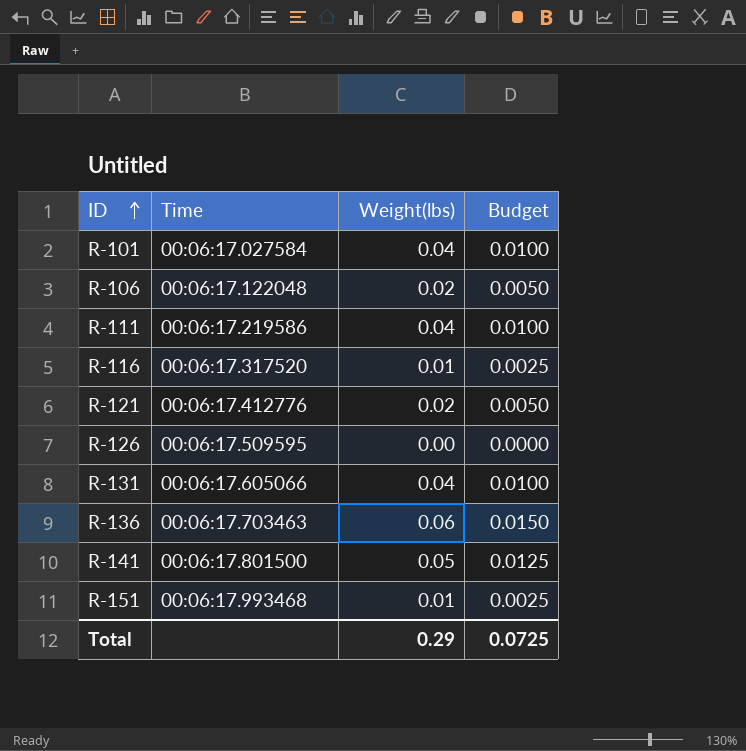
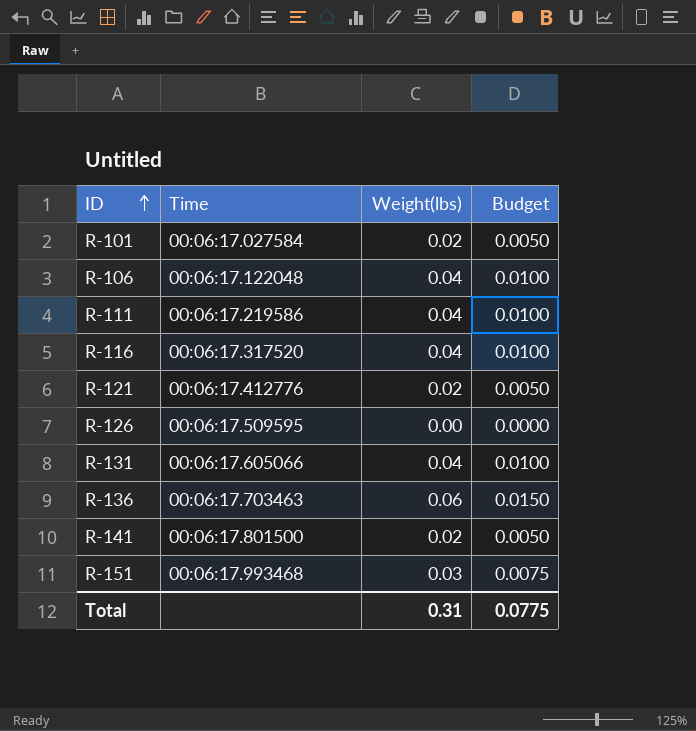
R-101 | Weight(lbs): 0.04 -> 0.02
R-101 | Budget: 0.0100 -> 0.0050
R-106 | Weight(lbs): 0.02 -> 0.04
R-106 | Budget: 0.0050 -> 0.0100
R-116 | Weight(lbs): 0.01 -> 0.04
R-116 | Budget: 0.0025 -> 0.0100
R-141 | Weight(lbs): 0.05 -> 0.02
R-141 | Budget: 0.0125 -> 0.0050
R-151 | Weight(lbs): 0.01 -> 0.03
R-151 | Budget: 0.0025 -> 0.0075
Total | Weight(lbs): 0.29 -> 0.31
Total | Budget: 0.0725 -> 0.0775

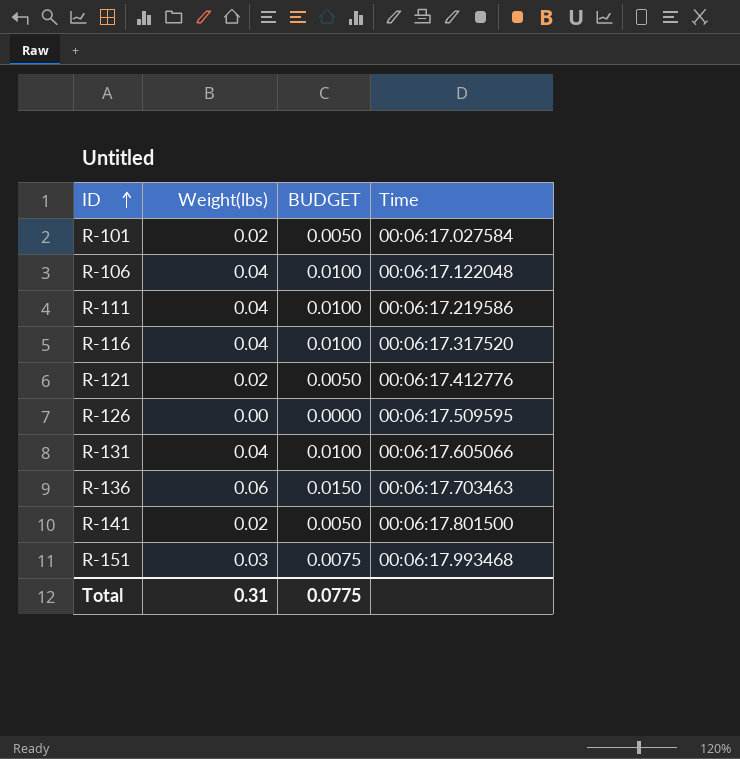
column name: Budget -> BUDGET
column Time | position: 2 -> 4

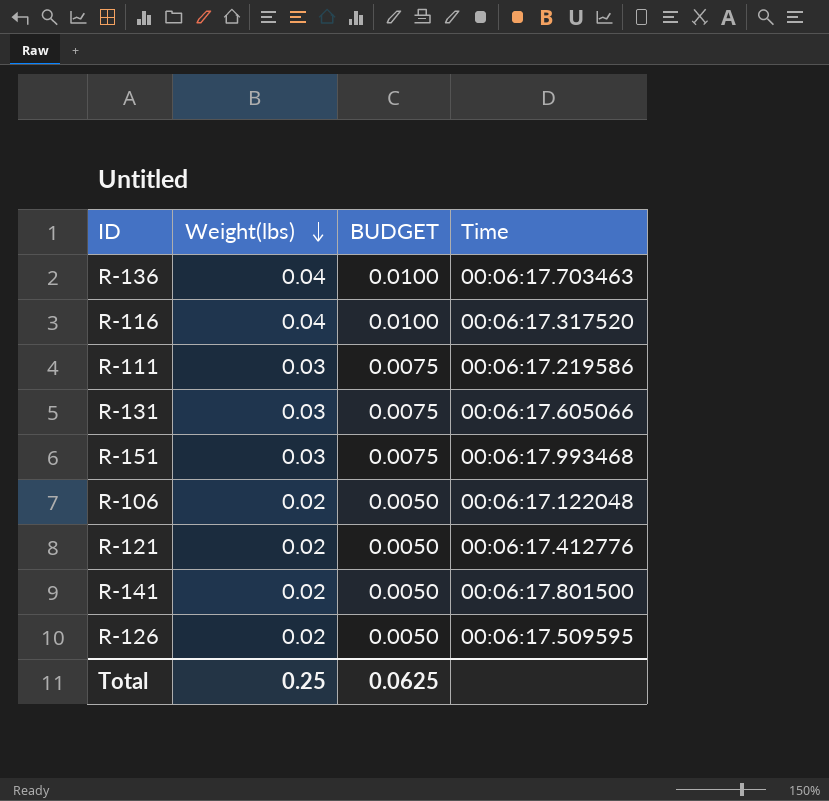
row order: ID ascending -> Weight(lbs) descending
row R-101: 0.02 | 0.0050 | 00:06:17.027584 -> none
R-136 | Weight(lbs): 0.06 -> 0.04
R-136 | BUDGET: 0.0150 -> 0.0100
R-111 | Weight(lbs): 0.04 -> 0.03
R-111 | BUDGET: 0.0100 -> 0.0075
R-131 | Weight(lbs): 0.04 -> 0.03
R-131 | BUDGET: 0.0100 -> 0.0075
R-106 | Weight(lbs): 0.04 -> 0.02
R-106 | BUDGET: 0.0100 -> 0.0050
R-126 | Weight(lbs): 0.00 -> 0.02
R-126 | BUDGET: 0.0000 -> 0.0050
Total | Weight(lbs): 0.31 -> 0.25
Total | BUDGET: 0.0775 -> 0.0625

